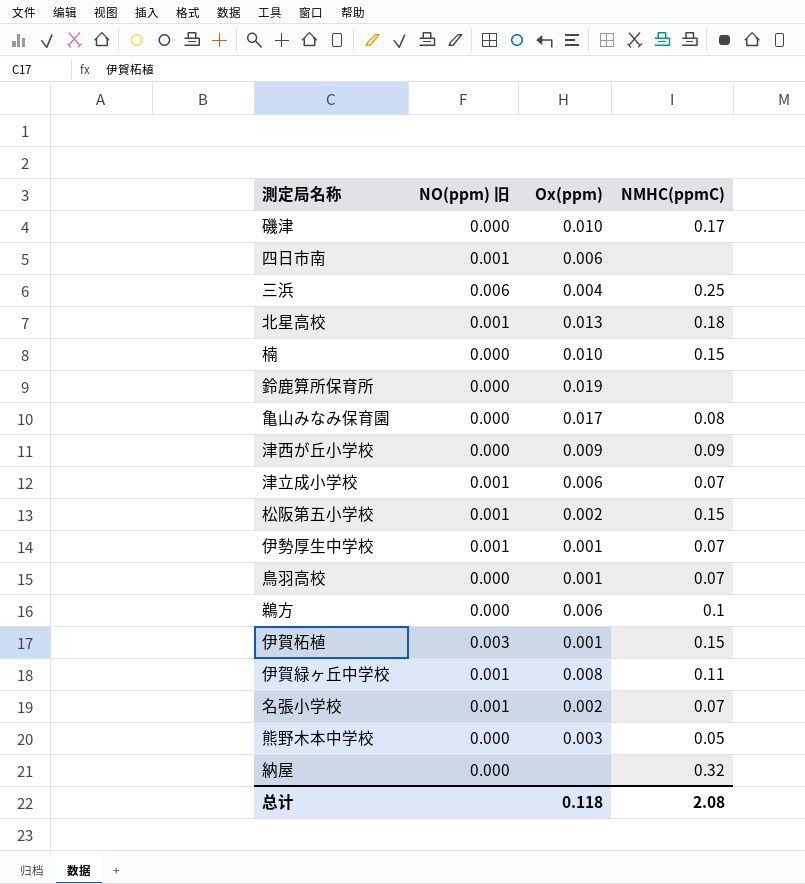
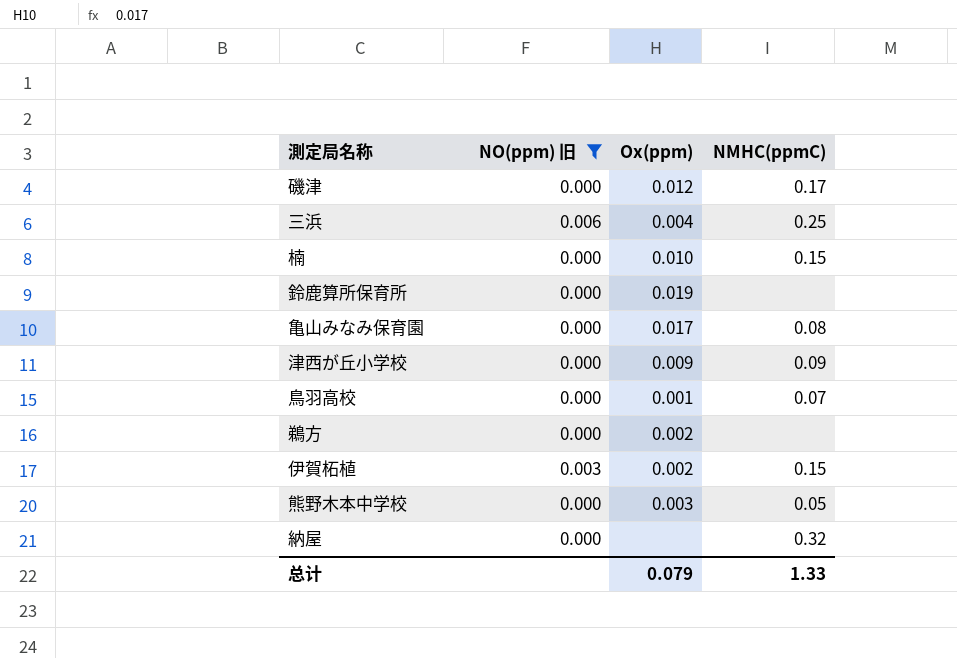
filter: none -> NO(ppm) 旧 != 0.001
磯津 | Ox(ppm): 0.010 -> 0.012
鵜方 | Ox(ppm): 0.006 -> 0.002
鵜方 | NMHC(ppmC): 0.1 -> none
伊賀柘植 | Ox(ppm): 0.001 -> 0.002
总计 | Ox(ppm): 0.118 -> 0.079
总计 | NMHC(ppmC): 2.08 -> 1.33

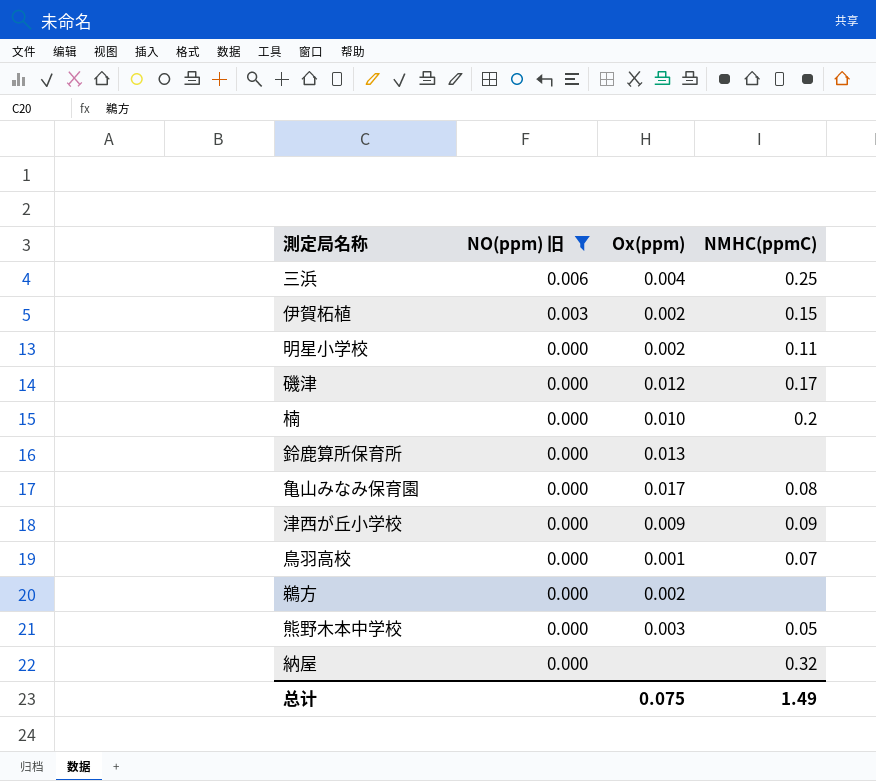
row order: none -> NO(ppm) 旧 descending
row 明星小学校: none -> 0.000 | 0.002 | 0.11
楠 | NMHC(ppmC): 0.15 -> 0.2
鈴鹿算所保育所 | Ox(ppm): 0.019 -> 0.013
总计 | Ox(ppm): 0.079 -> 0.075
总计 | NMHC(ppmC): 1.33 -> 1.49

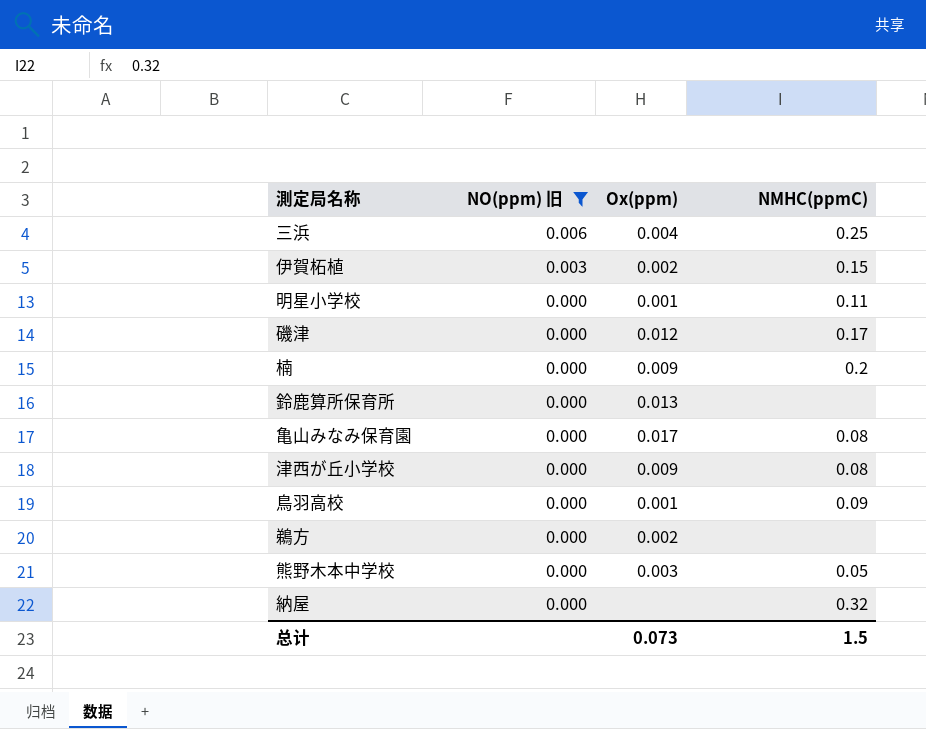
明星小学校 | Ox(ppm): 0.002 -> 0.001
楠 | Ox(ppm): 0.010 -> 0.009
津西が丘小学校 | NMHC(ppmC): 0.09 -> 0.08
鳥羽高校 | NMHC(ppmC): 0.07 -> 0.09
总计 | Ox(ppm): 0.075 -> 0.073
总计 | NMHC(ppmC): 1.49 -> 1.5

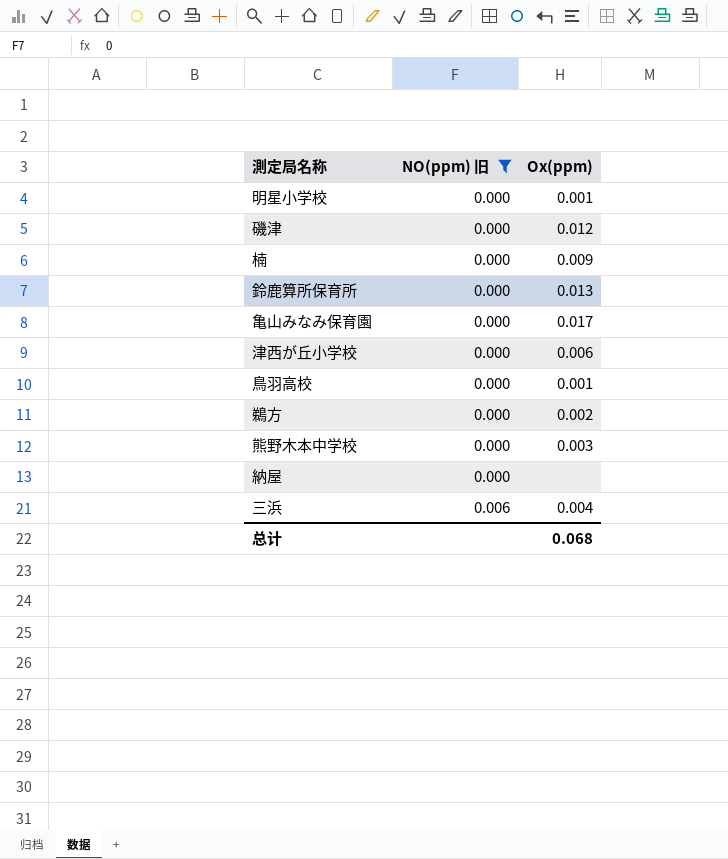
row order: NO(ppm) 旧 descending -> NO(ppm) 旧 ascending
column NMHC(ppmC) | position: 4 -> none
row 伊賀柘植: 0.003 | 0.002 | 0.15 -> none
津西が丘小学校 | Ox(ppm): 0.009 -> 0.006
总计 | Ox(ppm): 0.073 -> 0.068

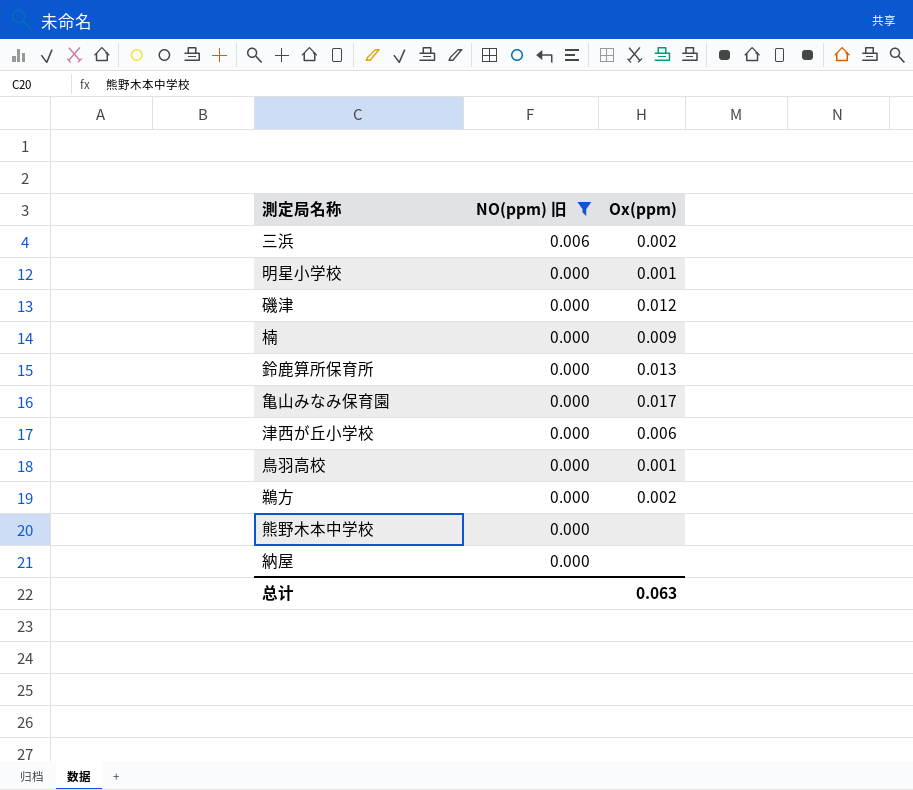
row order: NO(ppm) 旧 ascending -> NO(ppm) 旧 descending
三浜 | Ox(ppm): 0.004 -> 0.002
熊野木本中学校 | Ox(ppm): 0.003 -> none
总计 | Ox(ppm): 0.068 -> 0.063

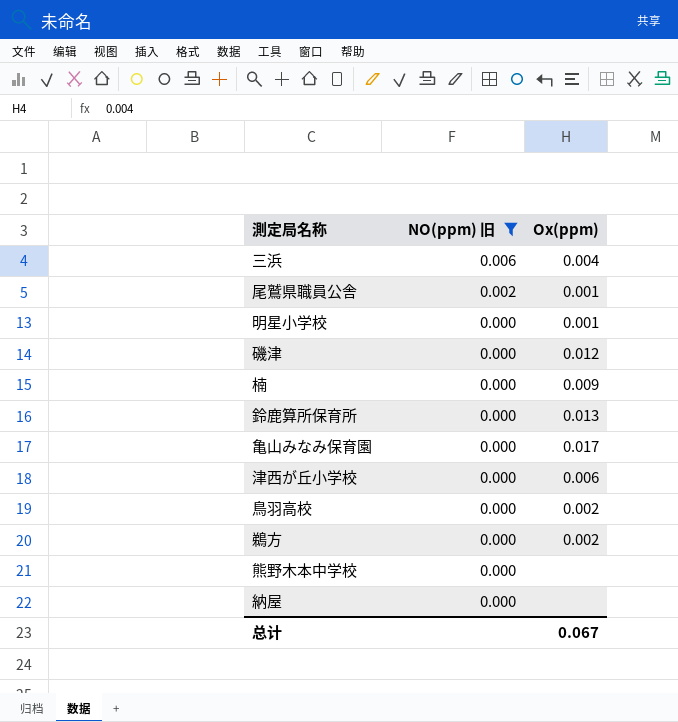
三浜 | Ox(ppm): 0.002 -> 0.004
row 尾鷲県職員公舎: none -> 0.002 | 0.001
鳥羽高校 | Ox(ppm): 0.001 -> 0.002
总计 | Ox(ppm): 0.063 -> 0.067

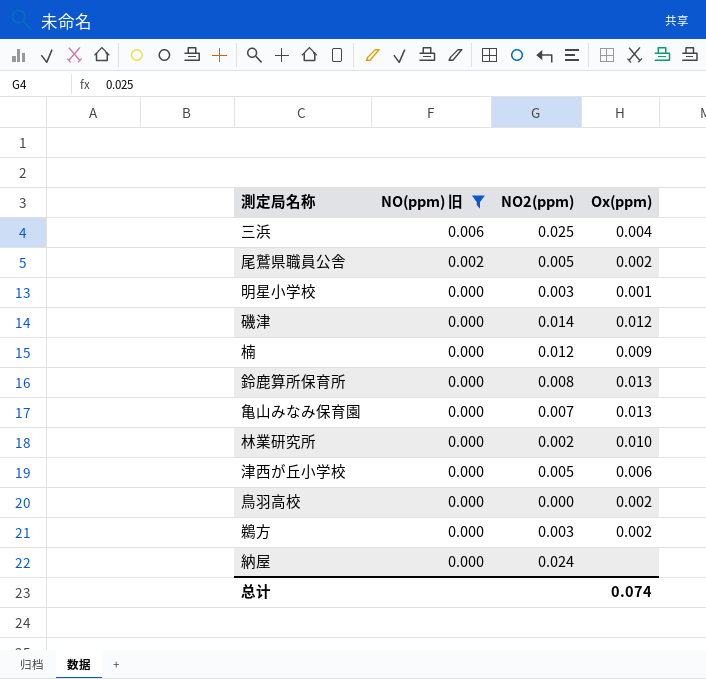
column NO2(ppm) | position: none -> 3
row 熊野木本中学校: 0.000 | none -> none
尾鷲県職員公舎 | Ox(ppm): 0.001 -> 0.002
亀山みなみ保育園 | Ox(ppm): 0.017 -> 0.013
row 林業研究所: none -> 0.000 | 0.002 | 0.010
总计 | Ox(ppm): 0.067 -> 0.074

